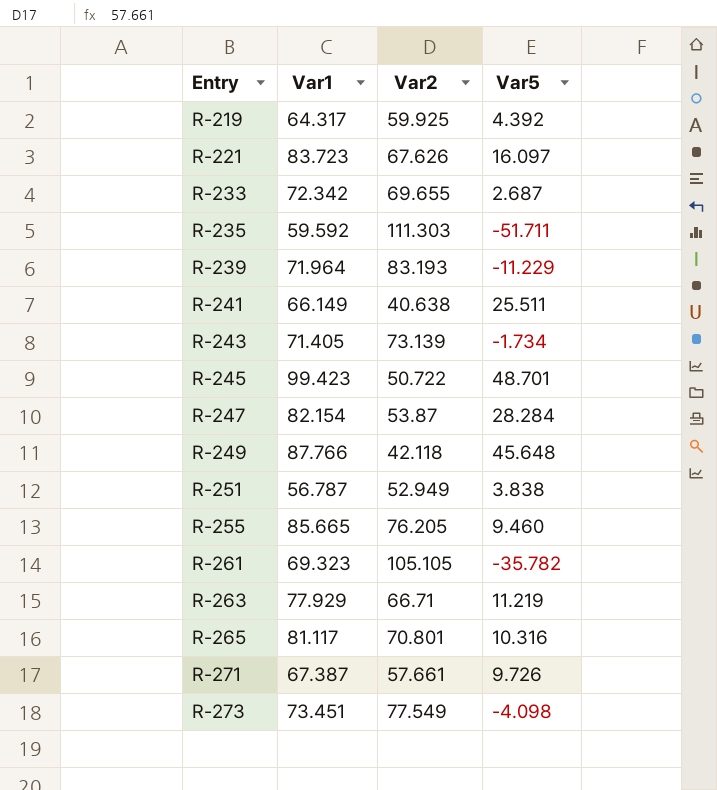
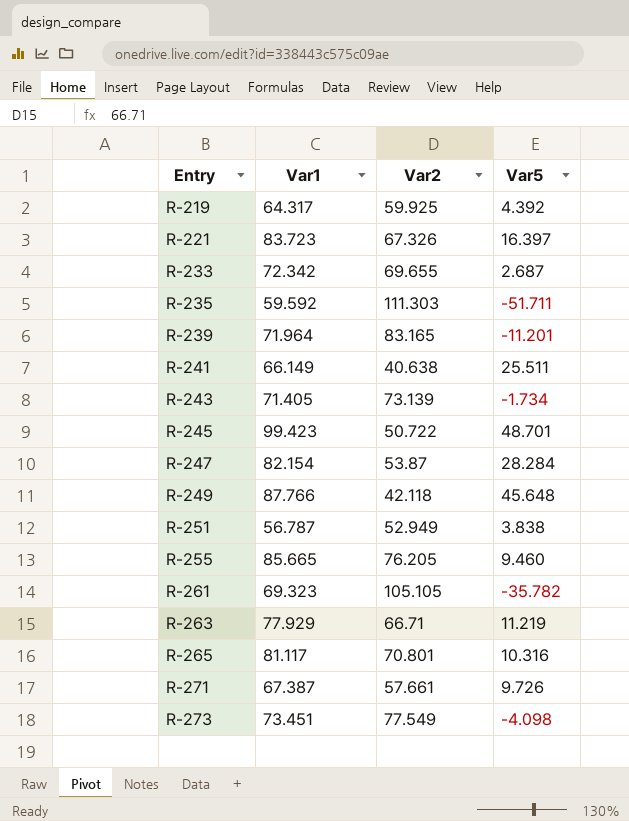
R-221 | Var2: 67.626 -> 67.326
R-221 | Var5: 16.097 -> 16.397
R-239 | Var2: 83.193 -> 83.165
R-239 | Var5: -11.229 -> -11.201

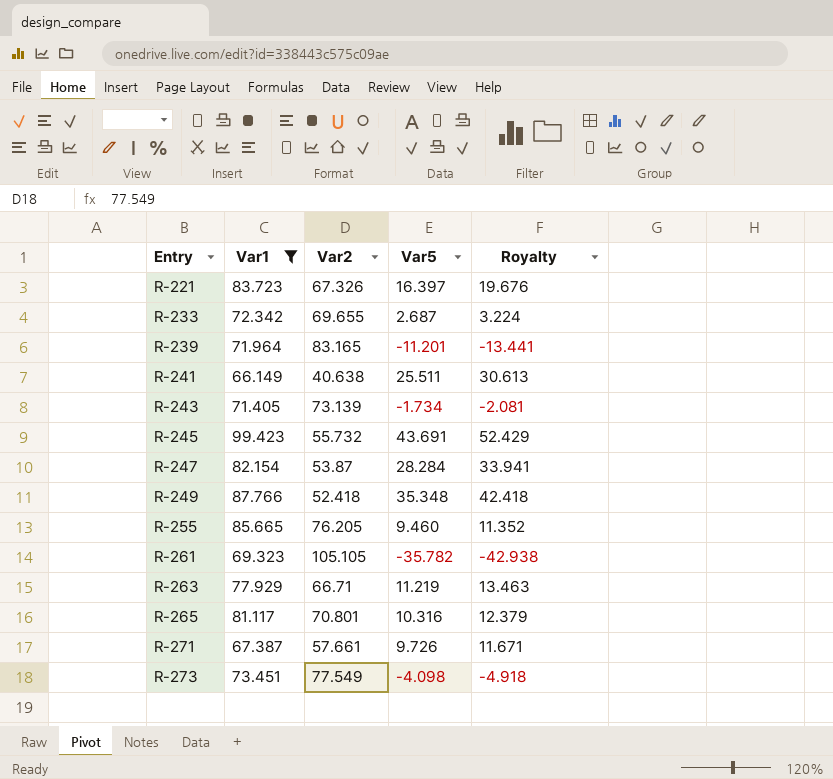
filter: none -> Var1 >= 66.149
column Royalty | formula: none -> [Var5] * 1.2
R-245 | Var2: 50.722 -> 55.732
R-245 | Var5: 48.701 -> 43.691
R-249 | Var2: 42.118 -> 52.418
R-249 | Var5: 45.648 -> 35.348

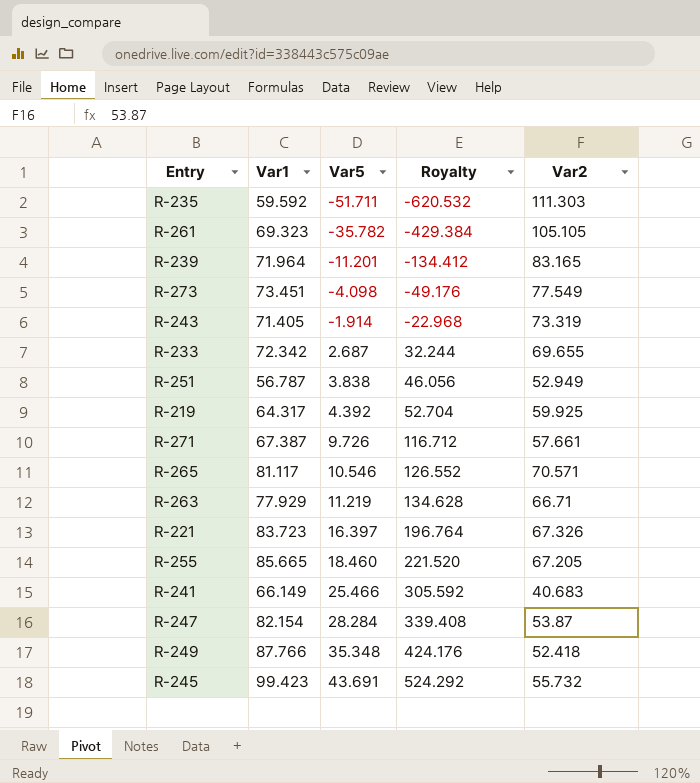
filter: Var1 >= 66.149 -> none
row order: Entry ascending -> Var5 ascending
column Royalty | formula: [Var5] * 1.2 -> [Var5] * 12
column Var2 | position: 3 -> 5
R-243 | Var5: -1.734 -> -1.914
R-243 | Var2: 73.139 -> 73.319
R-265 | Var5: 10.316 -> 10.546
R-265 | Var2: 70.801 -> 70.571
R-255 | Var5: 9.460 -> 18.460
R-255 | Var2: 76.205 -> 67.205
R-241 | Var5: 25.511 -> 25.466
R-241 | Var2: 40.638 -> 40.683

